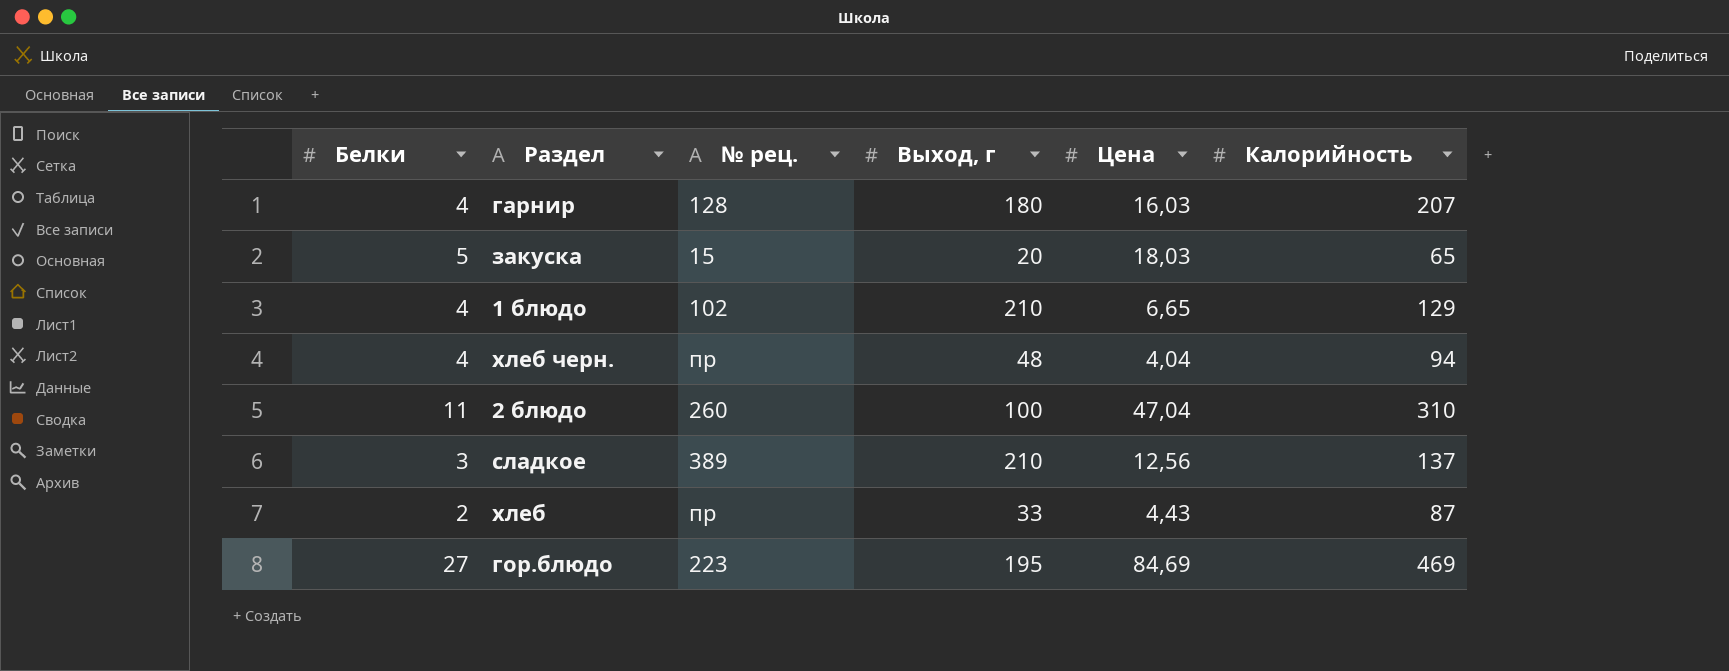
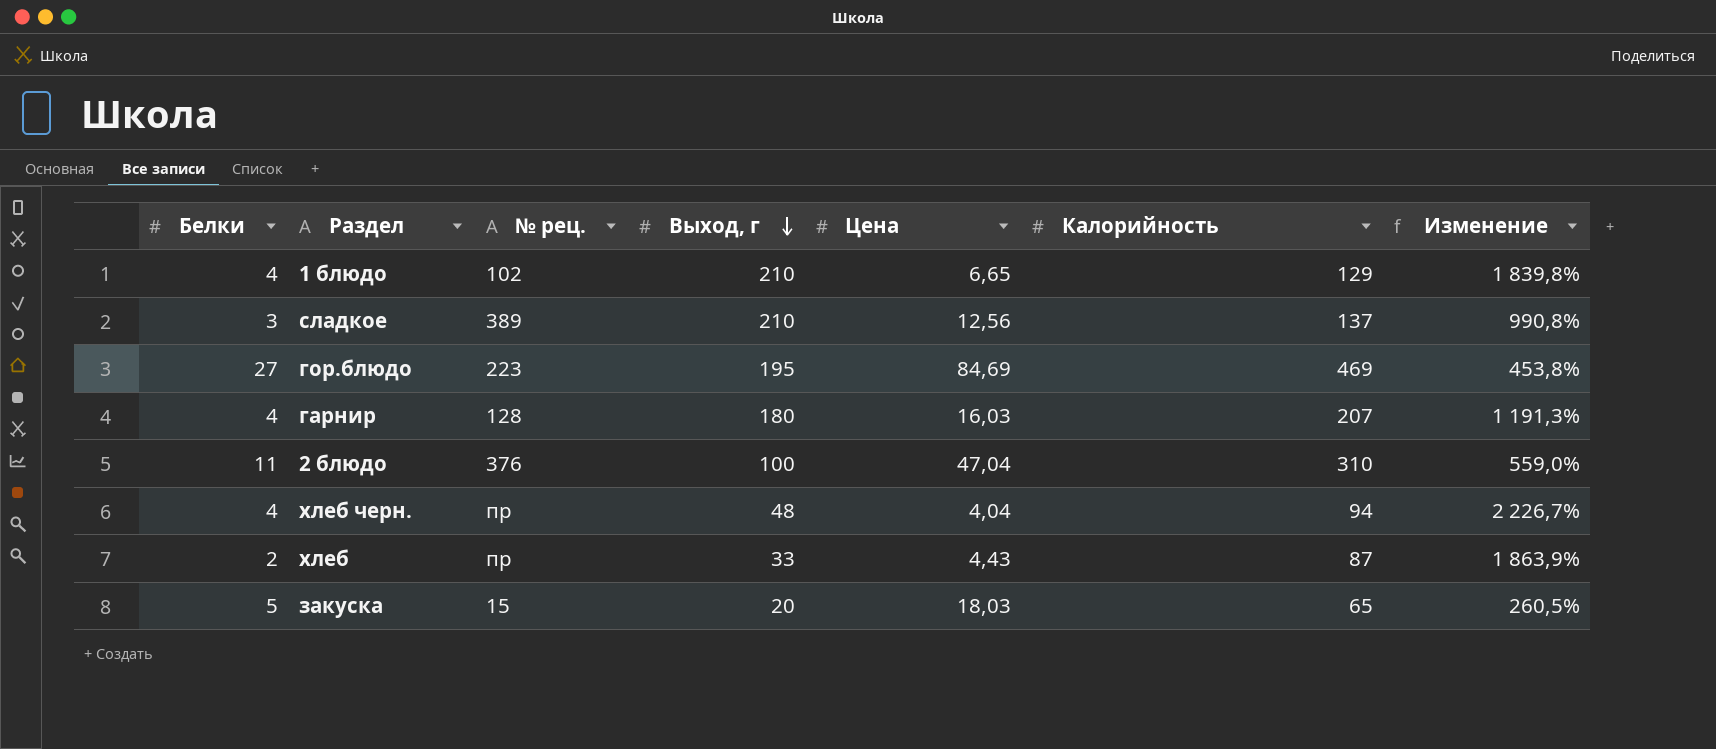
row order: none -> Выход, г descending
column Изменение | formula: none -> ([Калорийность] - [Цена]) / [Цена]
2 блюдо | № рец.: 260 -> 376

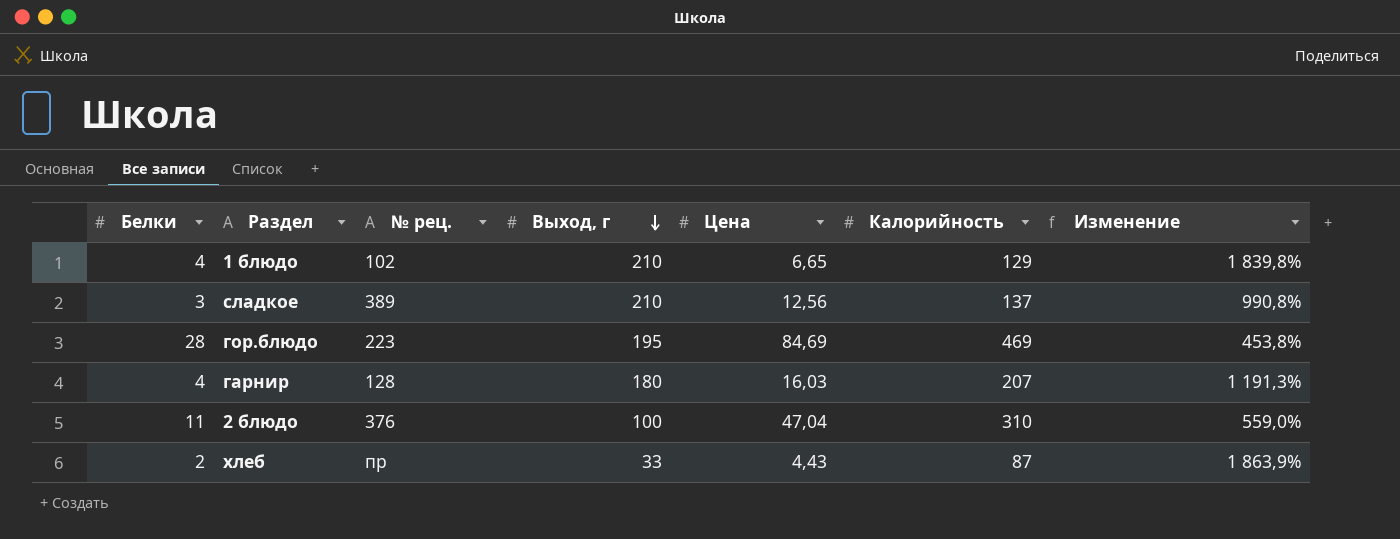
row хлеб черн.: 4 | пр | 48 | 4,04 | 94 | 2 226,7% -> none
row закуска: 5 | 15 | 20 | 18,03 | 65 | 260,5% -> none
гор.блюдо | Белки: 27 -> 28

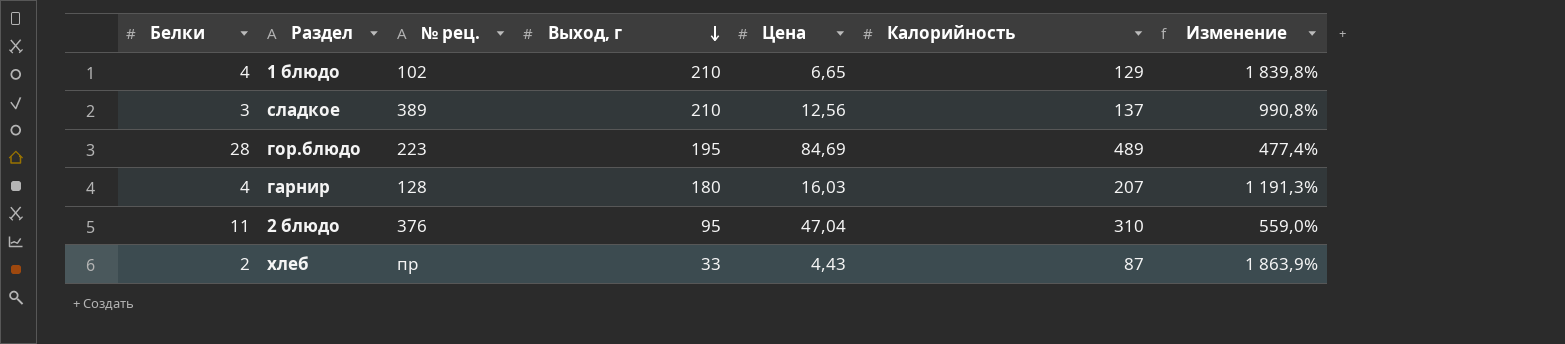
гор.блюдо | Калорийность: 469 -> 489
гор.блюдо | Изменение: 453,8% -> 477,4%
2 блюдо | Выход, г: 100 -> 95

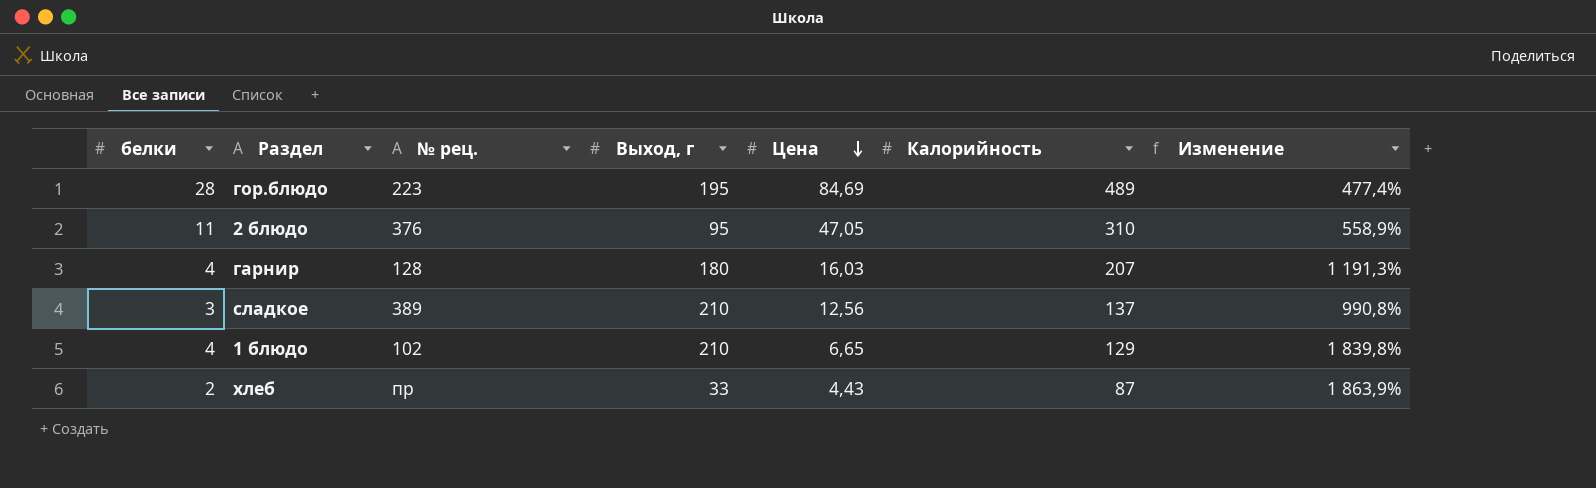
row order: Выход, г descending -> Цена descending
column name: Белки -> белки
2 блюдо | Цена: 47,04 -> 47,05
2 блюдо | Изменение: 559,0% -> 558,9%

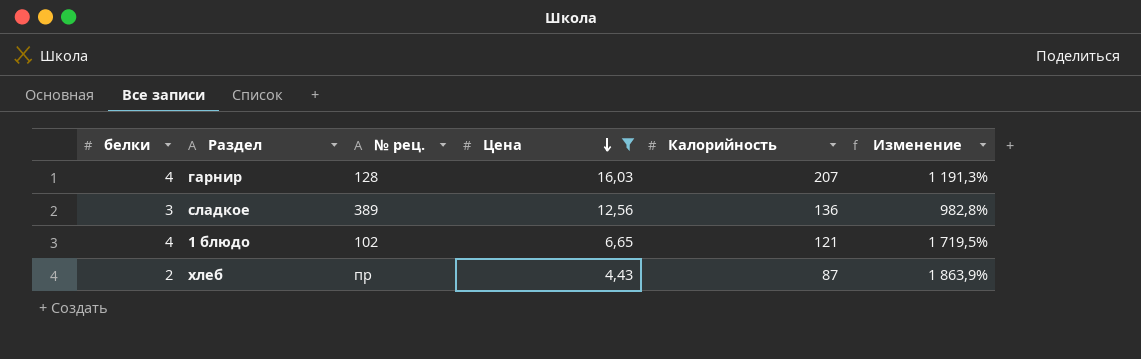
filter: none -> Цена <= 16,03
column Выход, г | position: 4 -> none
сладкое | Калорийность: 137 -> 136
сладкое | Изменение: 990,8% -> 982,8%
1 блюдо | Калорийность: 129 -> 121
1 блюдо | Изменение: 1 839,8% -> 1 719,5%

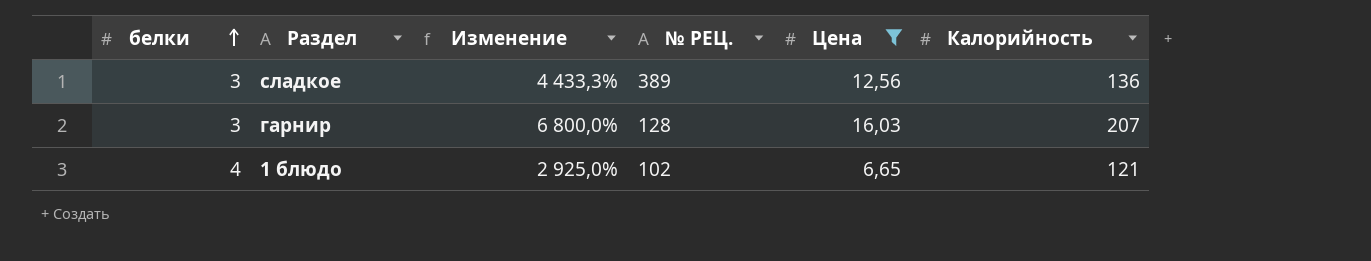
row order: Цена descending -> белки ascending
column Изменение | formula: ([Калорийность] - [Цена]) / [Цена] -> ([Калорийность] - [белки]) / [белки]
column Изменение | position: 6 -> 3
column name: № рец. -> № РЕЦ.
row хлеб: 2 | пр | 4,43 | 87 | 1 863,9% -> none
гарнир | белки: 4 -> 3

